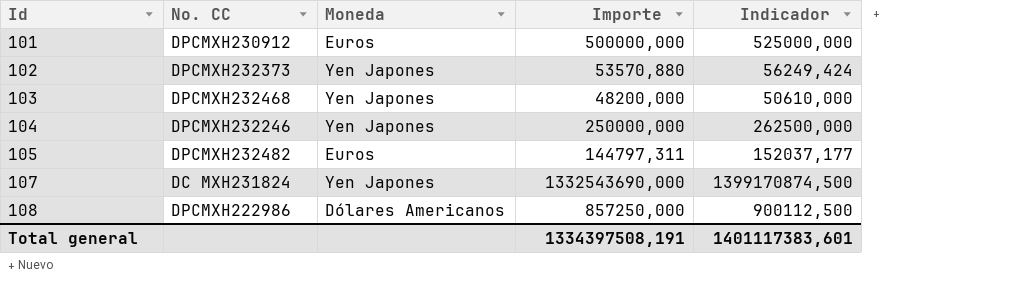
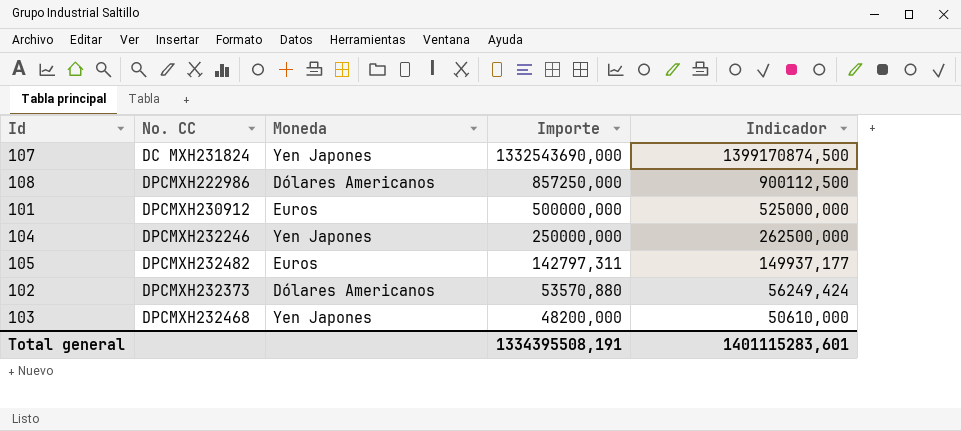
row order: Id ascending -> Importe descending
105 | Importe: 144797,311 -> 142797,311
105 | Indicador: 152037,177 -> 149937,177
102 | Moneda: Yen Japones -> Dólares Americanos
Total general | Importe: 1334397508,191 -> 1334395508,191
Total general | Indicador: 1401117383,601 -> 1401115283,601

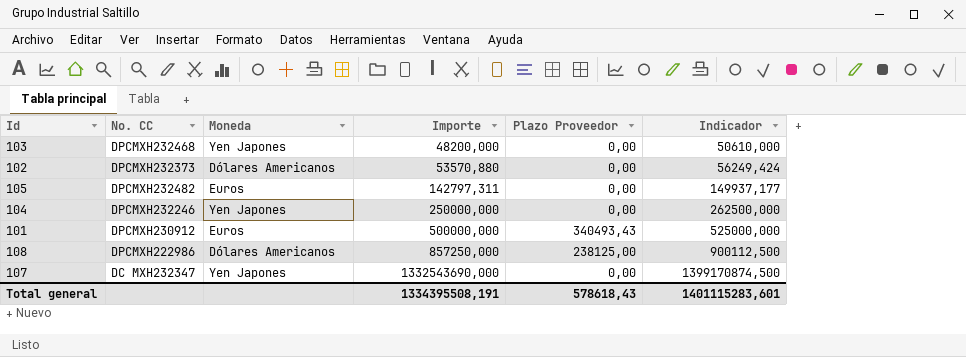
row order: Importe descending -> Importe ascending
column Plazo Proveedor | position: none -> 5
107 | No. CC: DC MXH231824 -> DC MXH232347

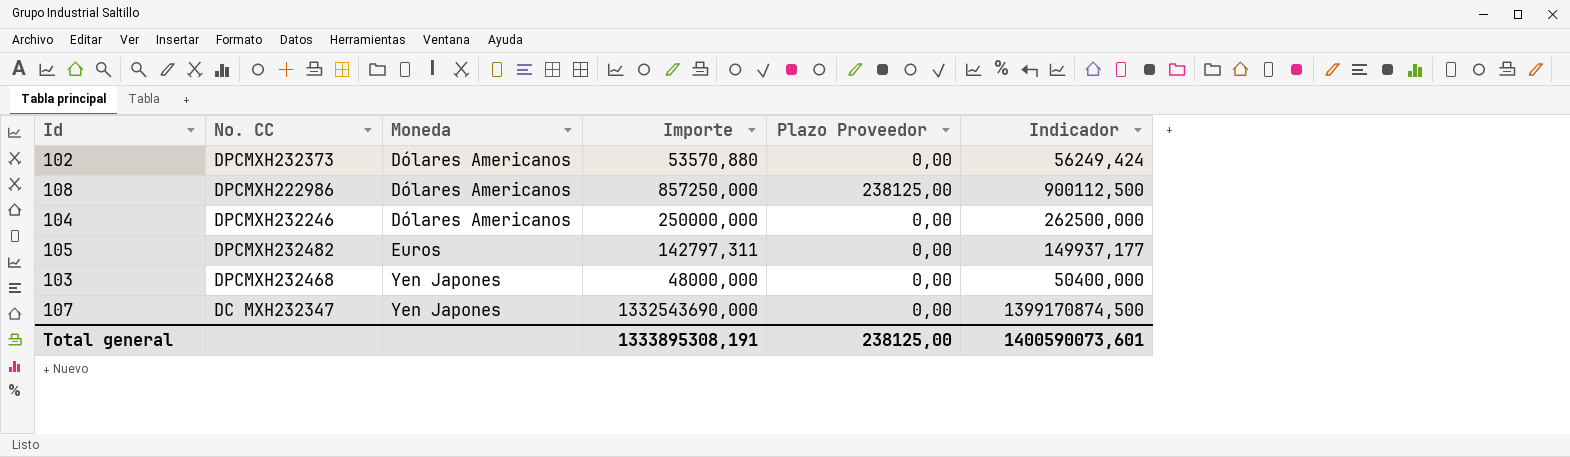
row order: Importe ascending -> Moneda ascending
row 101: DPCMXH230912 | Euros | 500000,000 | 340493,43 | 525000,000 -> none
104 | Moneda: Yen Japones -> Dólares Americanos
103 | Importe: 48200,000 -> 48000,000
103 | Indicador: 50610,000 -> 50400,000
Total general | Importe: 1334395508,191 -> 1333895308,191
Total general | Plazo Proveedor: 578618,43 -> 238125,00
Total general | Indicador: 1401115283,601 -> 1400590073,601

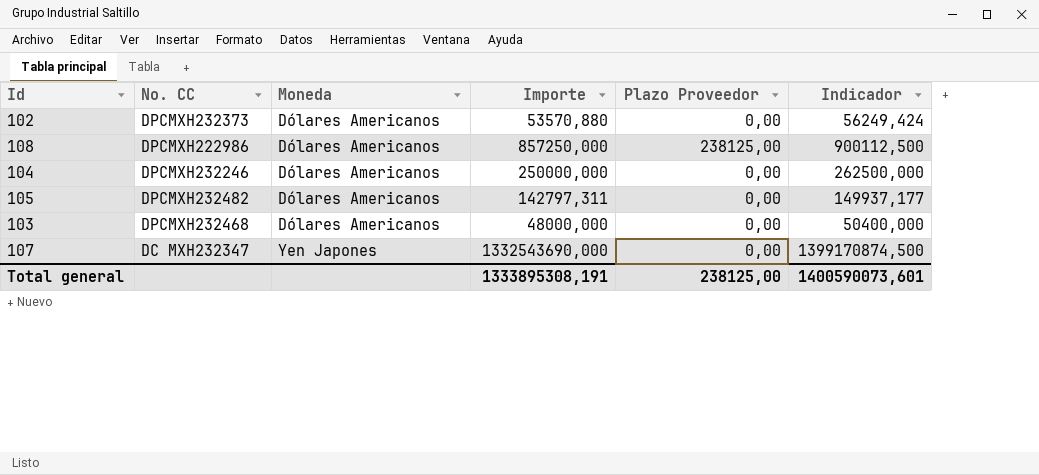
105 | Moneda: Euros -> Dólares Americanos
103 | Moneda: Yen Japones -> Dólares Americanos

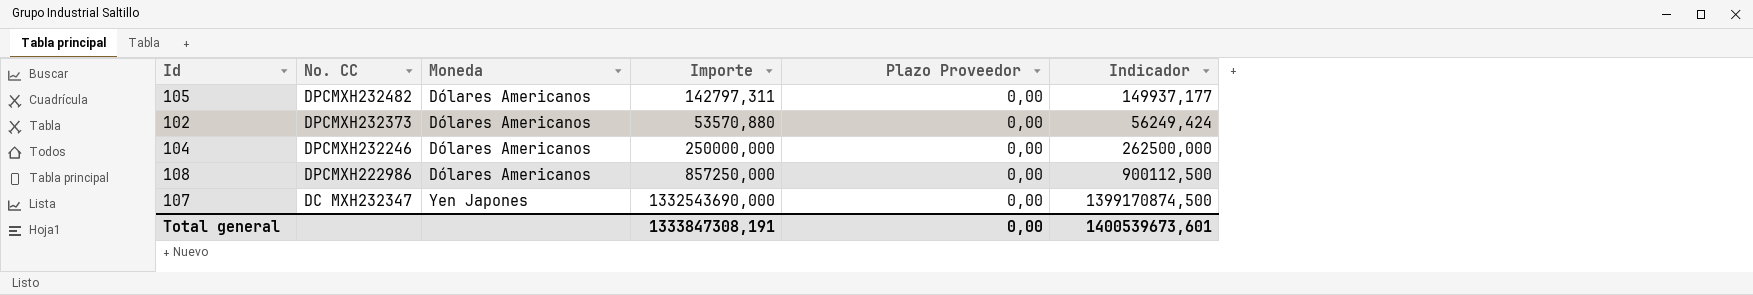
row order: Moneda ascending -> No. CC descending
row 103: DPCMXH232468 | Dólares Americanos | 48000,000 | 0,00 | 50400,000 -> none
108 | Plazo Proveedor: 238125,00 -> 0,00
Total general | Importe: 1333895308,191 -> 1333847308,191
Total general | Plazo Proveedor: 238125,00 -> 0,00
Total general | Indicador: 1400590073,601 -> 1400539673,601

